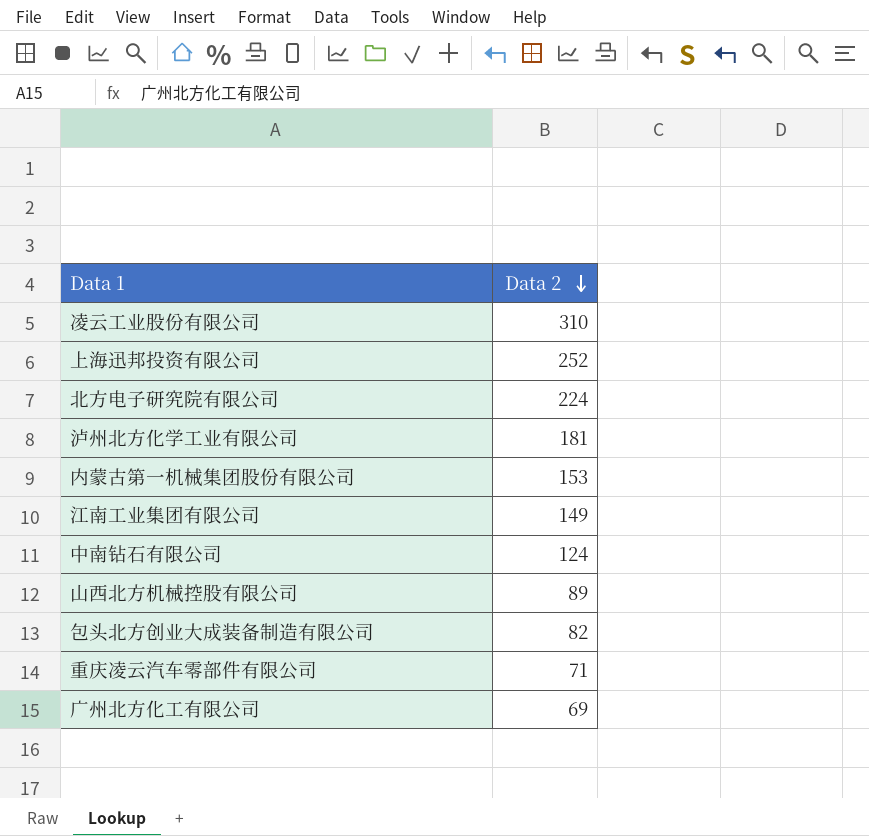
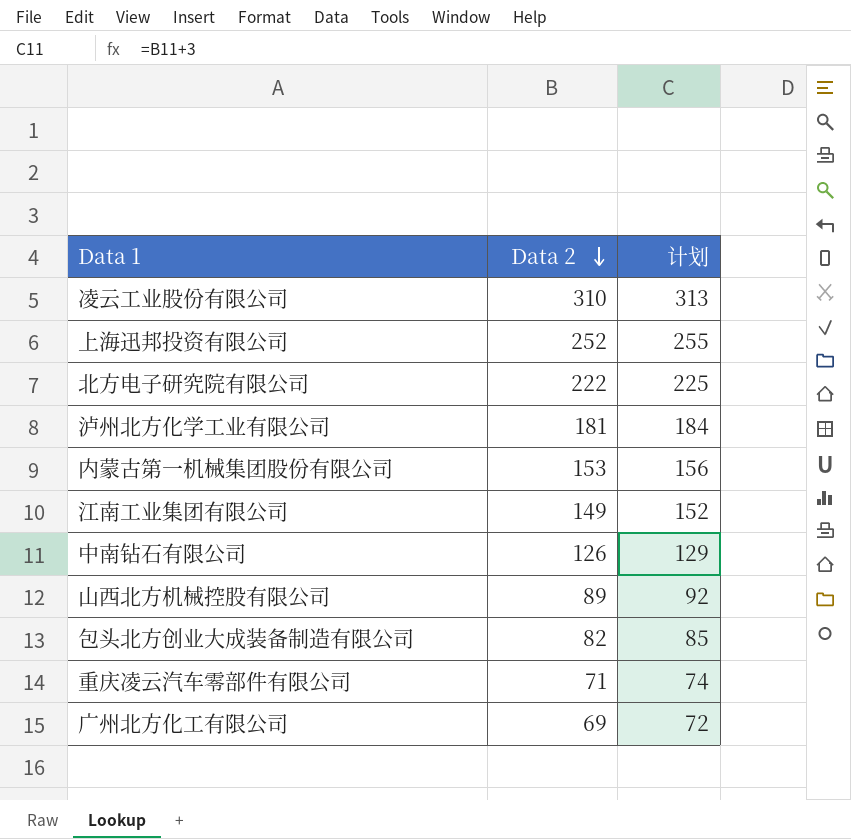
column 计划 | formula: none -> [Data 2] + 3
北方电子研究院有限公司 | Data 2: 224 -> 222
中南钻石有限公司 | Data 2: 124 -> 126

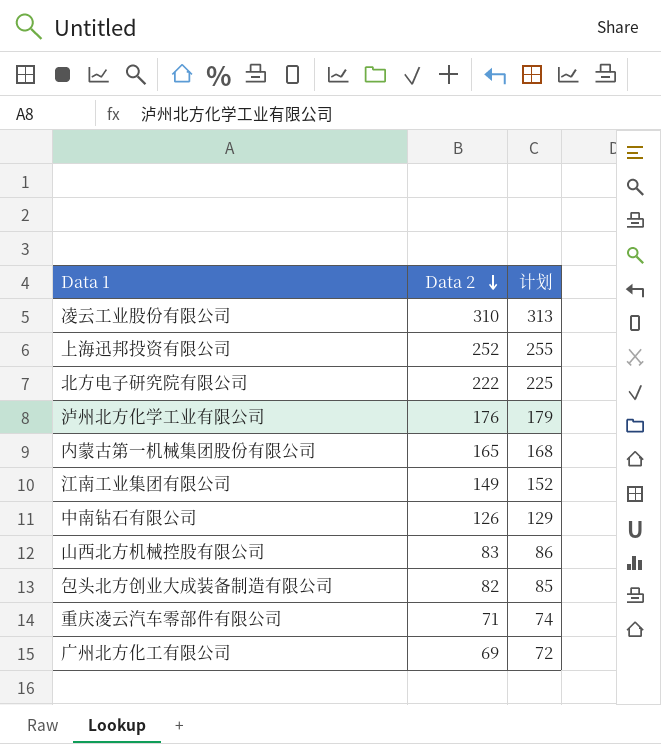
泸州北方化学工业有限公司 | Data 2: 181 -> 176
泸州北方化学工业有限公司 | 计划: 184 -> 179
内蒙古第一机械集团股份有限公司 | Data 2: 153 -> 165
内蒙古第一机械集团股份有限公司 | 计划: 156 -> 168
山西北方机械控股有限公司 | Data 2: 89 -> 83
山西北方机械控股有限公司 | 计划: 92 -> 86

